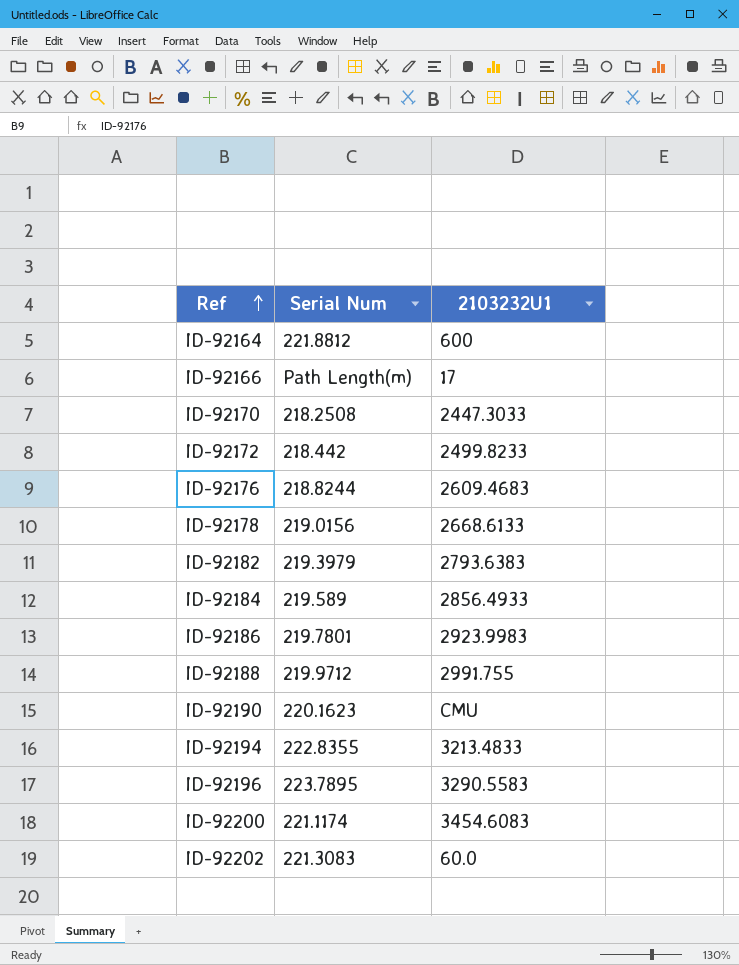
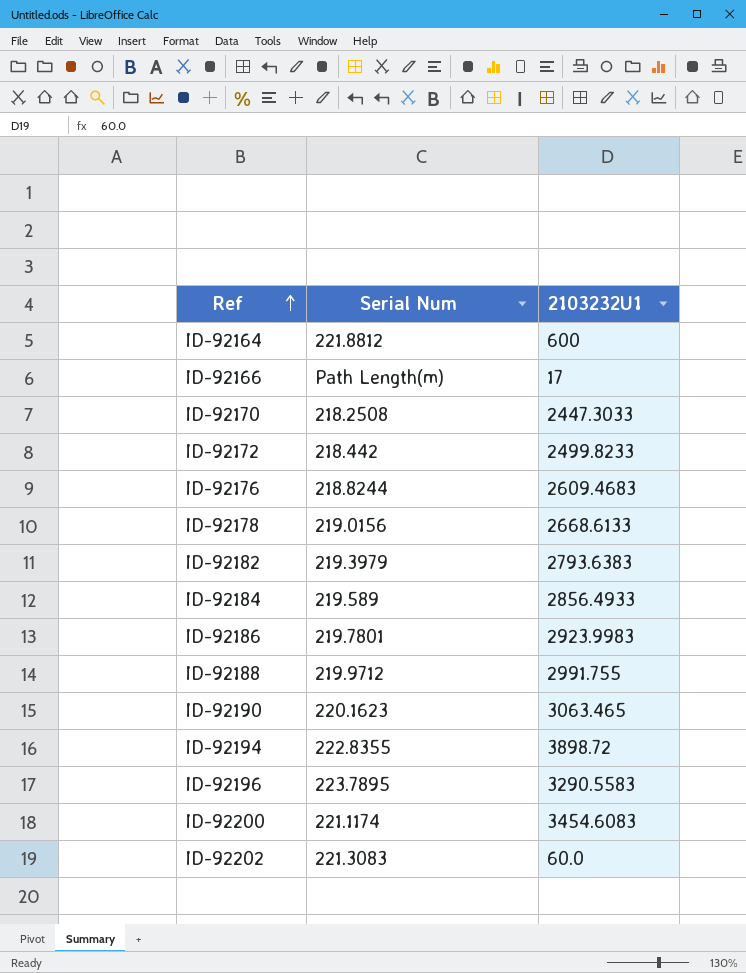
ID-92190 | 2103232U1: CMU -> 3063.465
ID-92194 | 2103232U1: 3213.4833 -> 3898.72

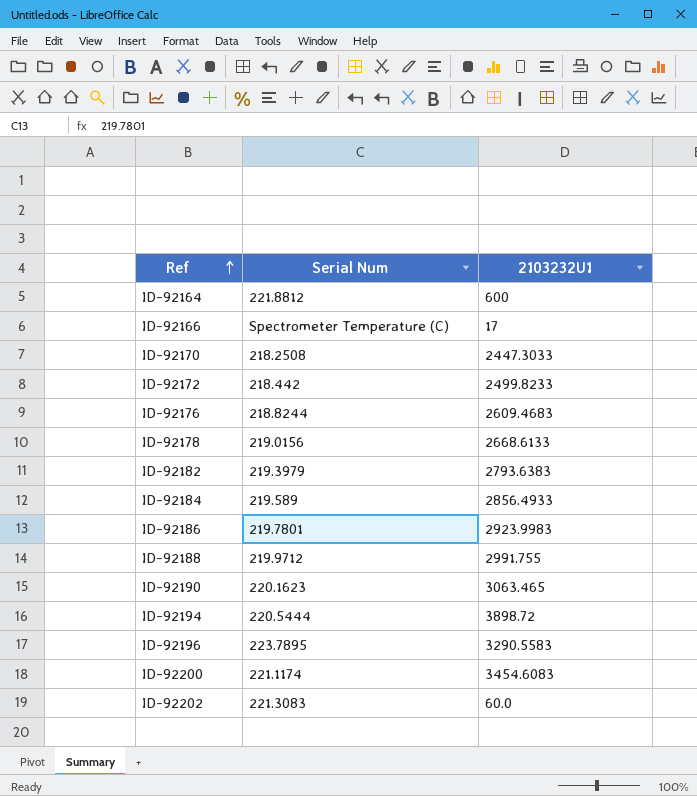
ID-92166 | Serial Num: Path Length(m) -> Spectrometer Temperature (C)
ID-92194 | Serial Num: 222.8355 -> 220.5444

